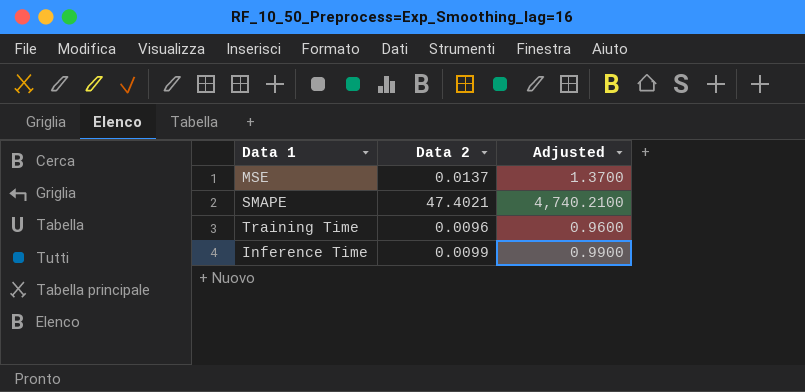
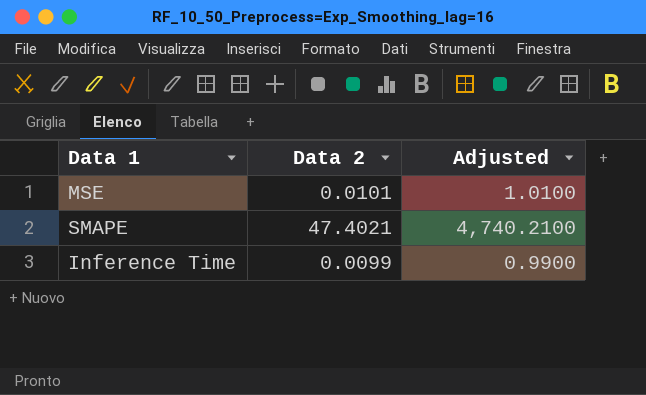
row Training Time: 0.0096 | 0.9600 -> none
MSE | Data 2: 0.0137 -> 0.0101
MSE | Adjusted: 1.3700 -> 1.0100

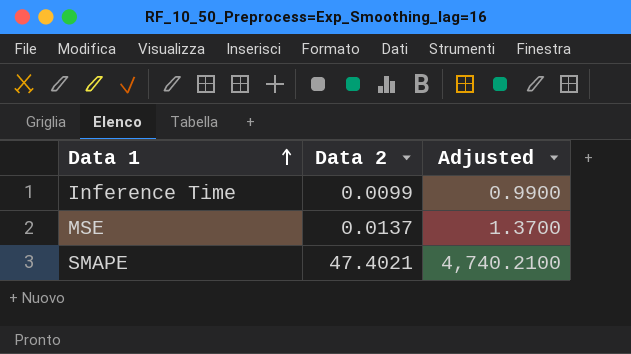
row order: none -> Data 1 ascending
MSE | Data 2: 0.0101 -> 0.0137
MSE | Adjusted: 1.0100 -> 1.3700

